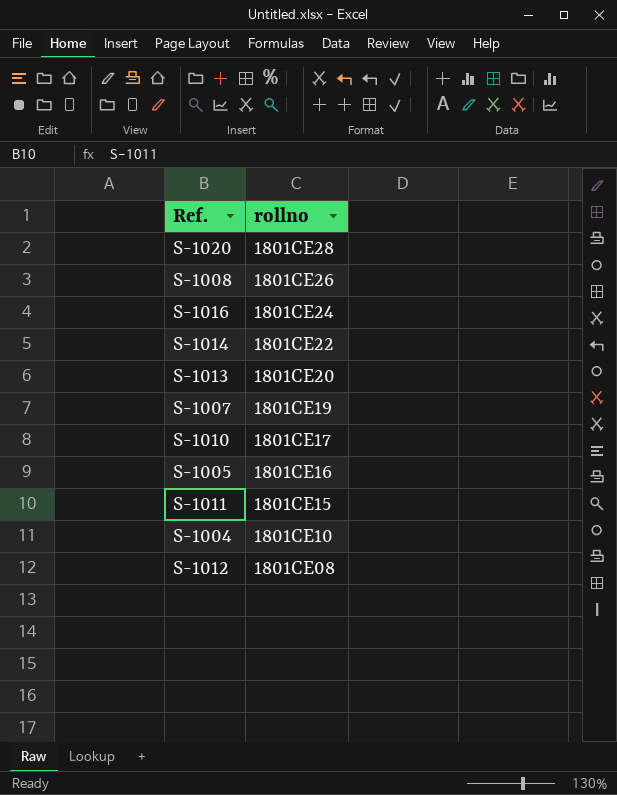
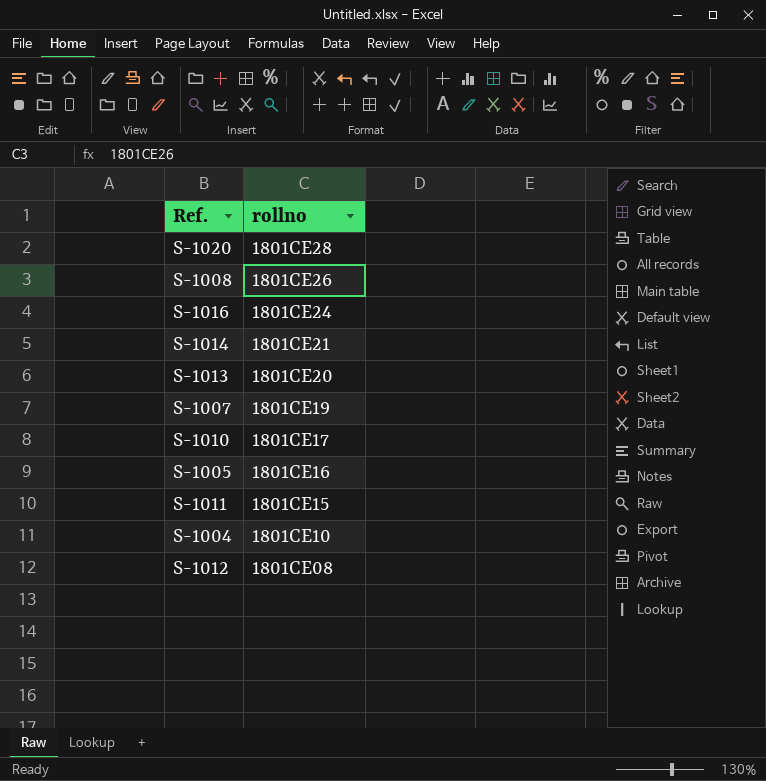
S-1014 | rollno: 1801CE22 -> 1801CE21

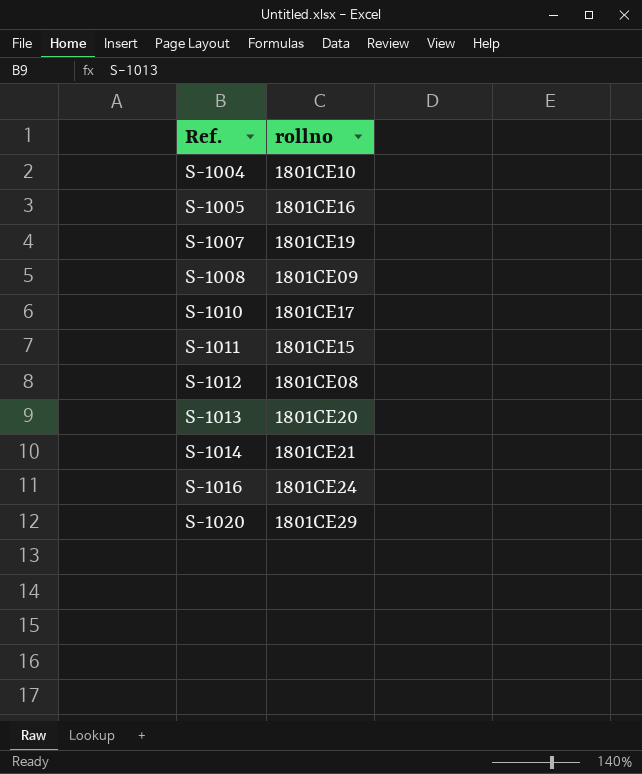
row order: rollno descending -> Ref. ascending
S-1008 | rollno: 1801CE26 -> 1801CE09
S-1020 | rollno: 1801CE28 -> 1801CE29

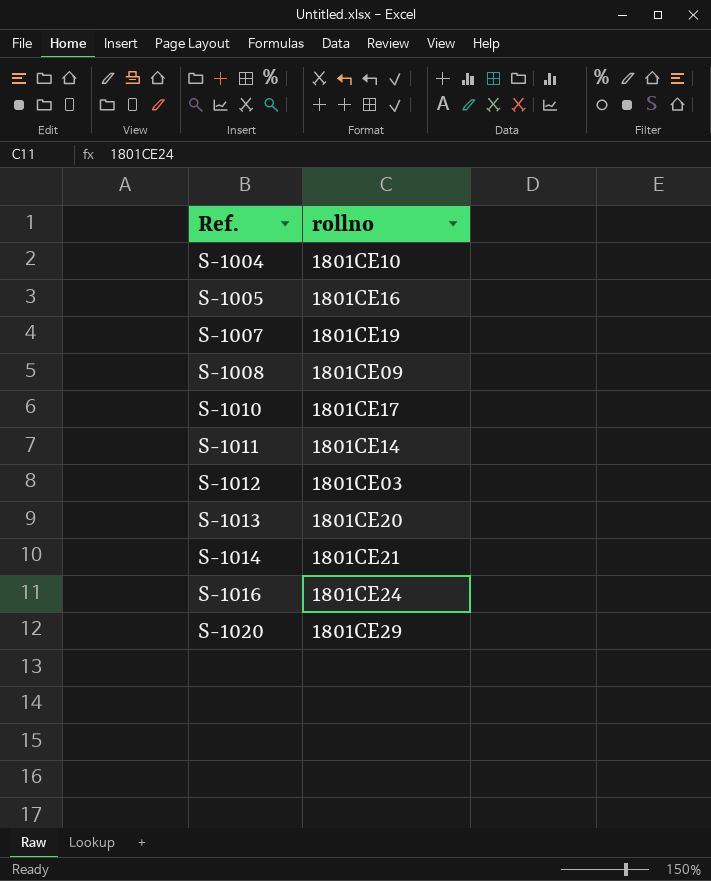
S-1011 | rollno: 1801CE15 -> 1801CE14
S-1012 | rollno: 1801CE08 -> 1801CE03

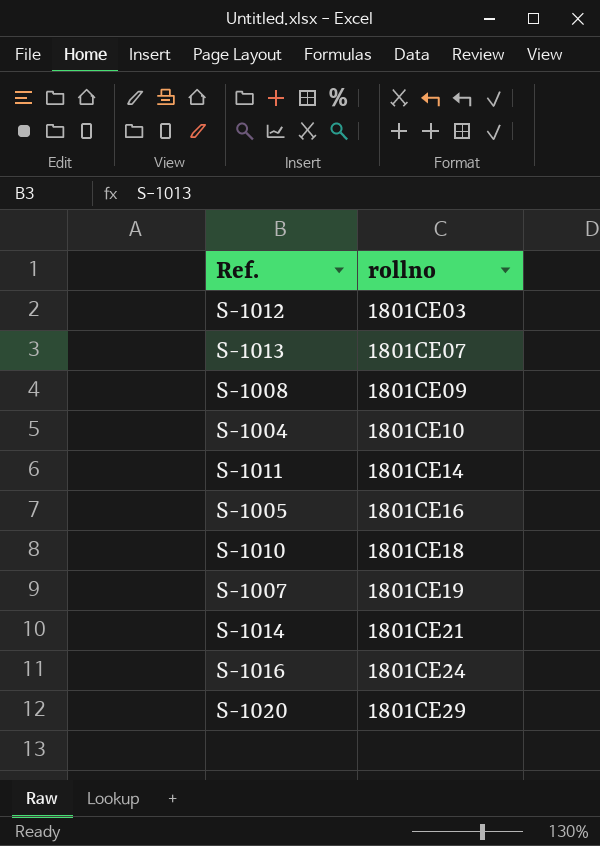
row order: Ref. ascending -> rollno ascending
S-1013 | rollno: 1801CE20 -> 1801CE07
S-1010 | rollno: 1801CE17 -> 1801CE18

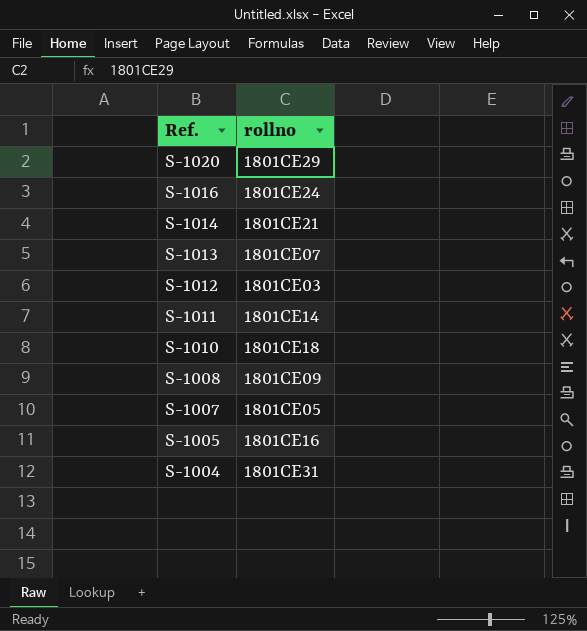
row order: rollno ascending -> Ref. descending
S-1007 | rollno: 1801CE19 -> 1801CE05
S-1004 | rollno: 1801CE10 -> 1801CE31

